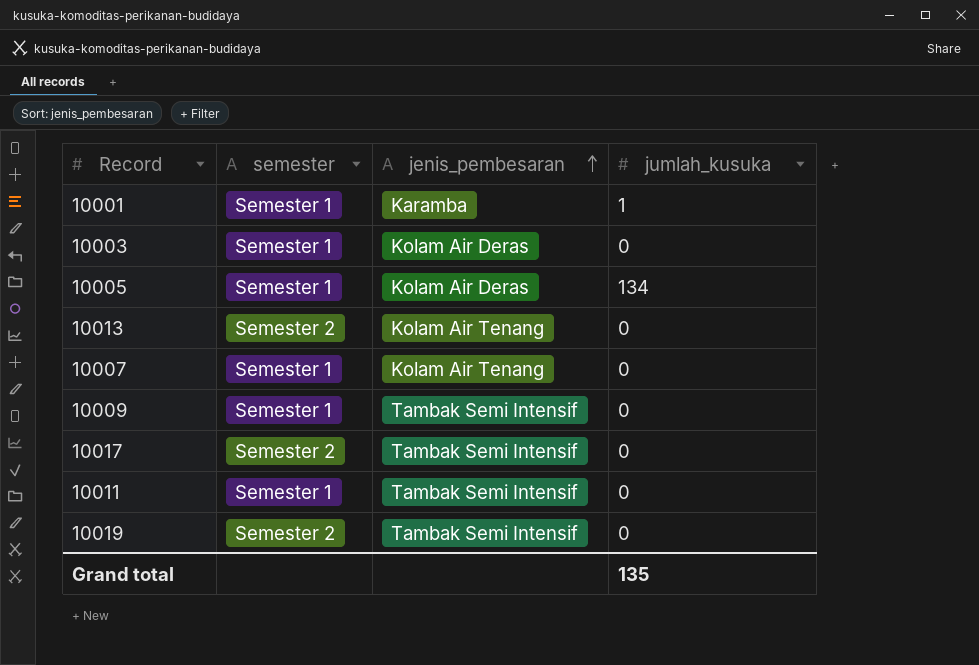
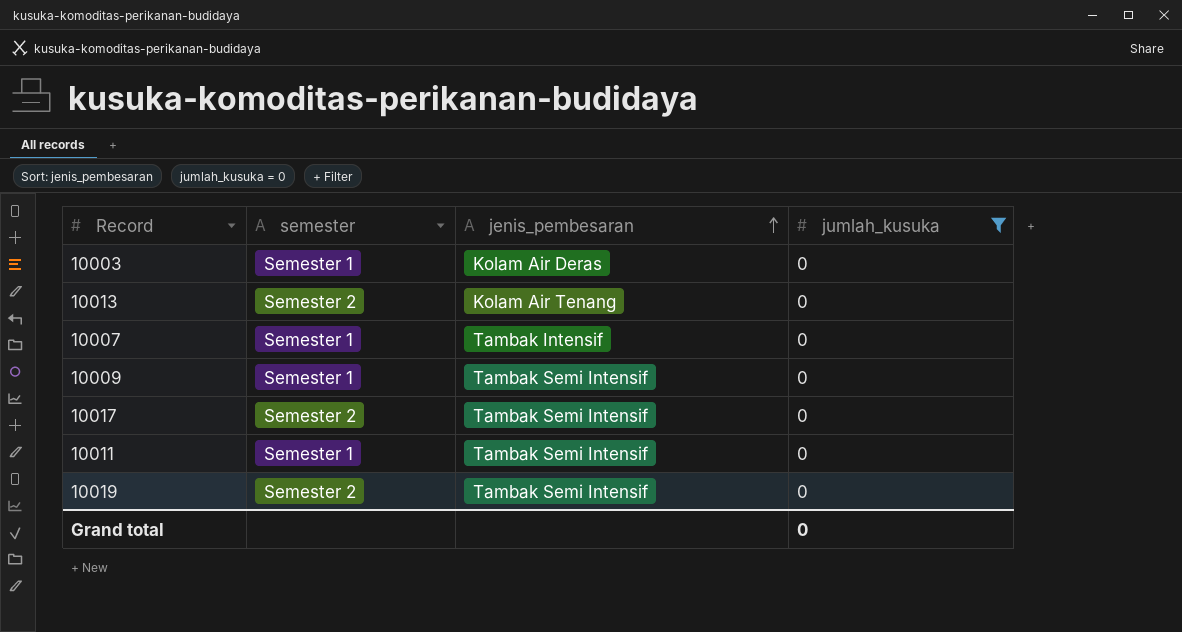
filter: none -> jumlah_kusuka = 0
10007 | jenis_pembesaran: Kolam Air Tenang -> Tambak Intensif
Grand total | jumlah_kusuka: 135 -> 0

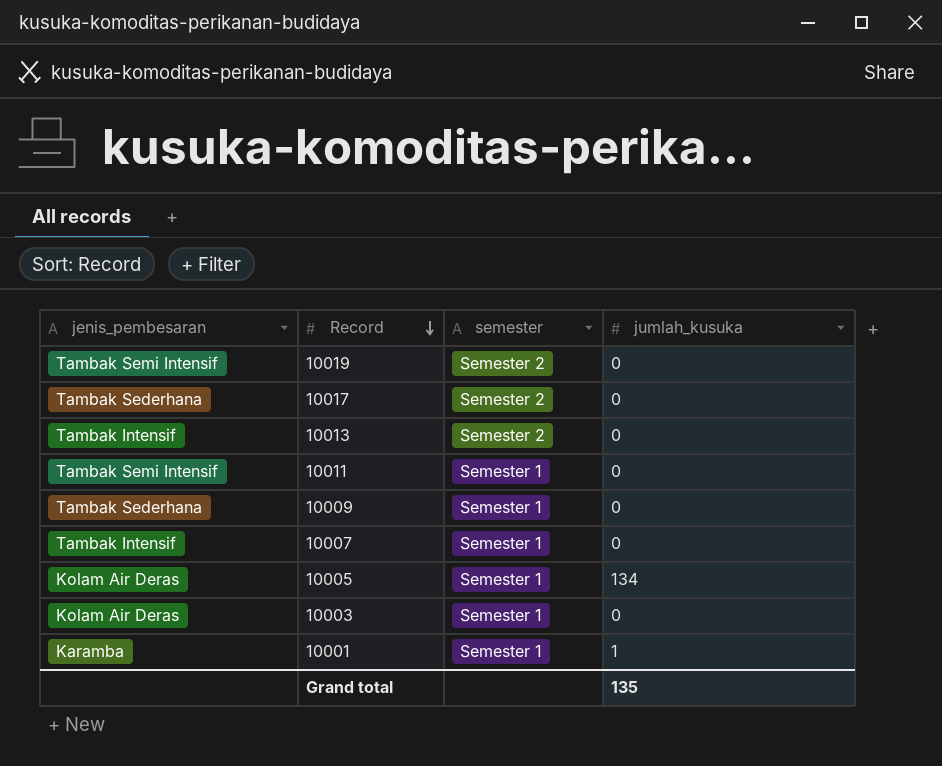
filter: jumlah_kusuka = 0 -> none
row order: jenis_pembesaran ascending -> Record descending
column jenis_pembesaran | position: 3 -> 1
10017 | jenis_pembesaran: Tambak Semi Intensif -> Tambak Sederhana
10013 | jenis_pembesaran: Kolam Air Tenang -> Tambak Intensif
10009 | jenis_pembesaran: Tambak Semi Intensif -> Tambak Sederhana
Grand total | jumlah_kusuka: 0 -> 135

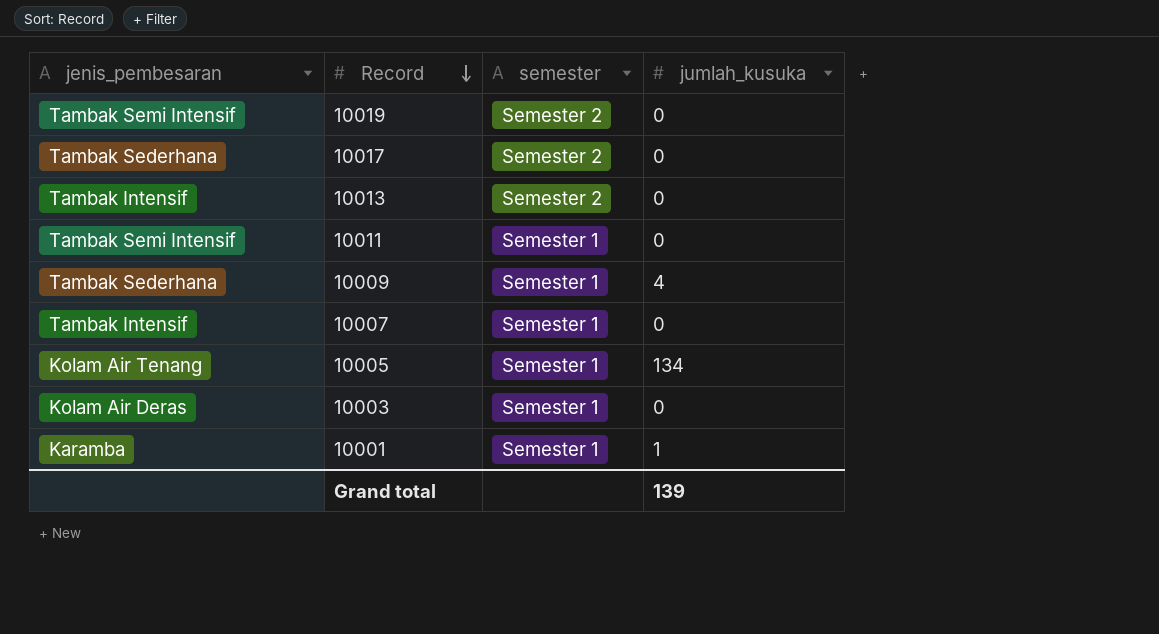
10009 | jumlah_kusuka: 0 -> 4
10005 | jenis_pembesaran: Kolam Air Deras -> Kolam Air Tenang
Grand total | jumlah_kusuka: 135 -> 139

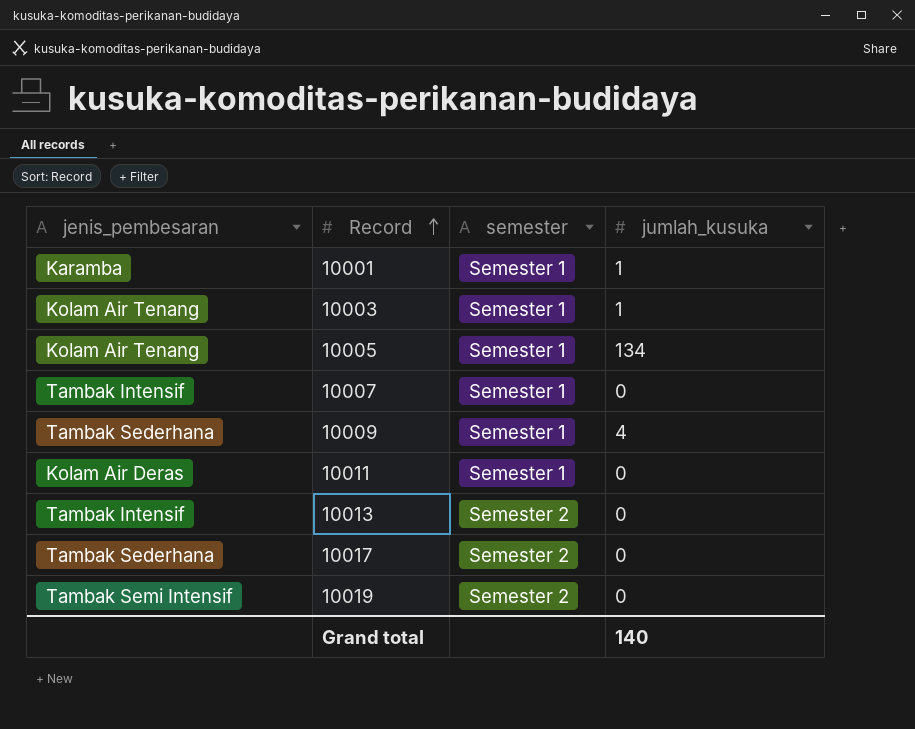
row order: Record descending -> Record ascending
10003 | jenis_pembesaran: Kolam Air Deras -> Kolam Air Tenang
10003 | jumlah_kusuka: 0 -> 1
10011 | jenis_pembesaran: Tambak Semi Intensif -> Kolam Air Deras
Grand total | jumlah_kusuka: 139 -> 140

